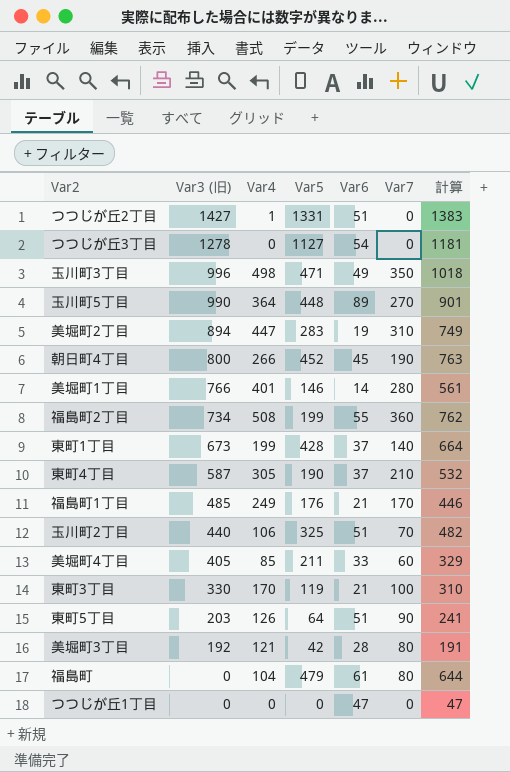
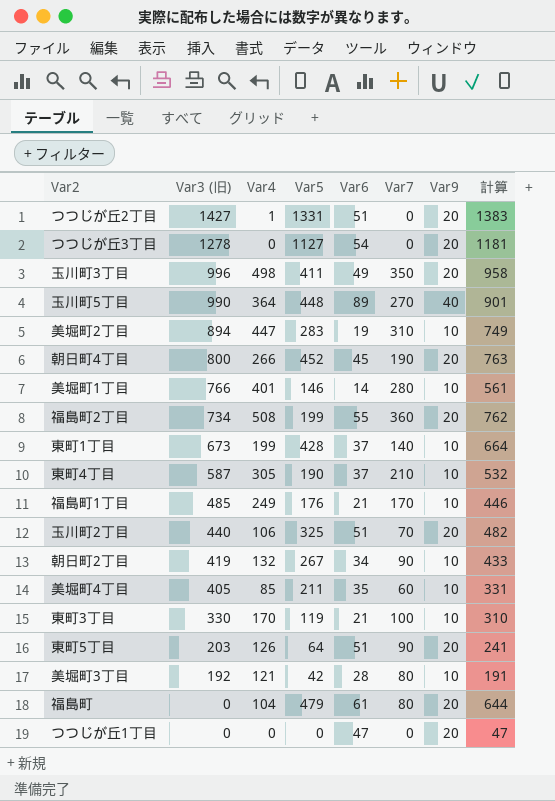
column Var9 | position: none -> 7
玉川町3丁目 | Var5: 471 -> 411
玉川町3丁目 | 計算: 1018 -> 958
row 朝日町2丁目: none -> 419 | 132 | 267 | 34 | 90 | 10 | 433
美堀町4丁目 | Var6: 33 -> 35
美堀町4丁目 | 計算: 329 -> 331

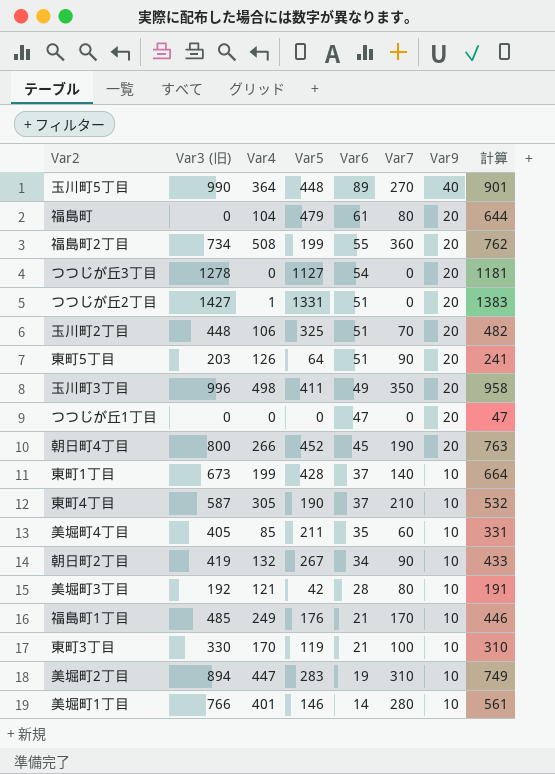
row order: Var3 (旧) descending -> Var6 descending
玉川町2丁目 | Var3 (旧): 440 -> 448

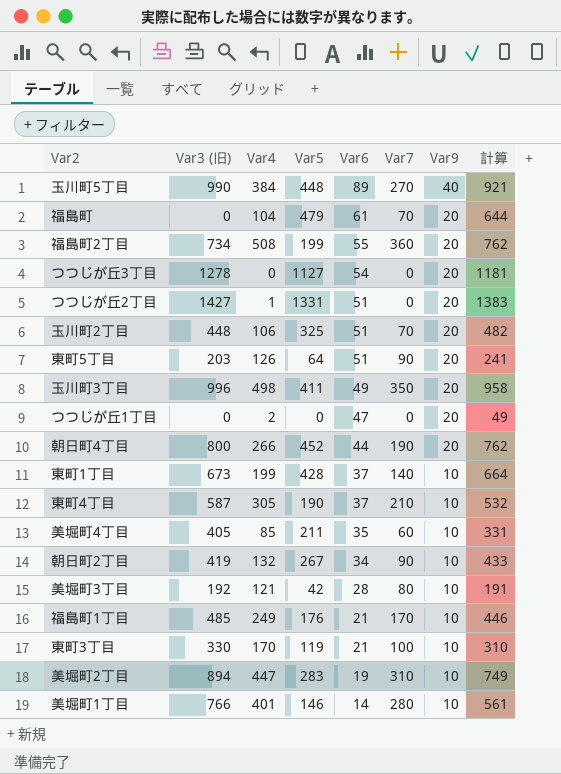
玉川町5丁目 | Var4: 364 -> 384
玉川町5丁目 | 計算: 901 -> 921
福島町 | Var7: 80 -> 70
つつじが丘1丁目 | Var4: 0 -> 2
つつじが丘1丁目 | 計算: 47 -> 49
朝日町4丁目 | Var6: 45 -> 44
朝日町4丁目 | 計算: 763 -> 762

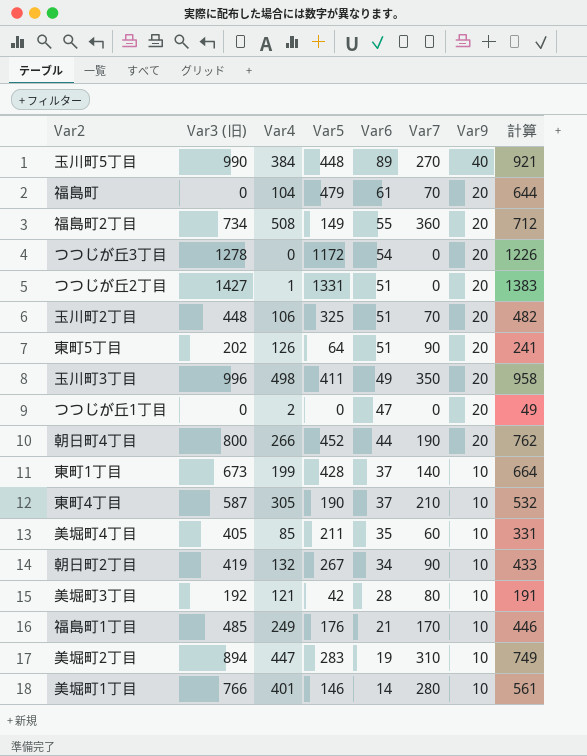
row 東町3丁目: 330 | 170 | 119 | 21 | 100 | 10 | 310 -> none
福島町2丁目 | Var5: 199 -> 149
福島町2丁目 | 計算: 762 -> 712
つつじが丘3丁目 | Var5: 1127 -> 1172
つつじが丘3丁目 | 計算: 1181 -> 1226
東町5丁目 | Var3 (旧): 203 -> 202

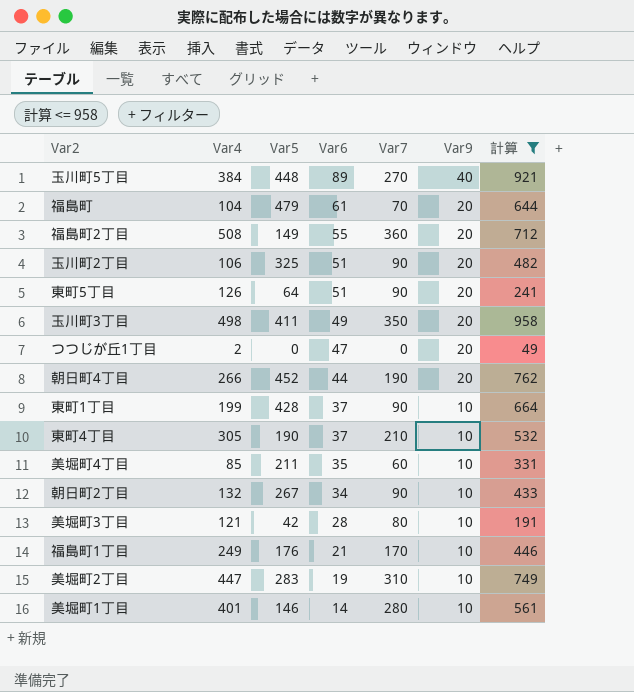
filter: none -> 計算 <= 958
column Var3 (旧) | position: 2 -> none
玉川町2丁目 | Var7: 70 -> 90
東町1丁目 | Var7: 140 -> 90

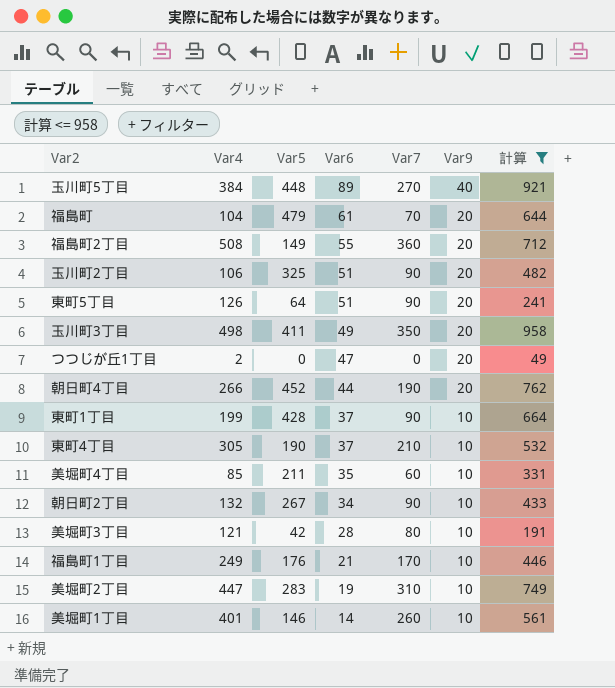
美堀町1丁目 | Var7: 280 -> 260

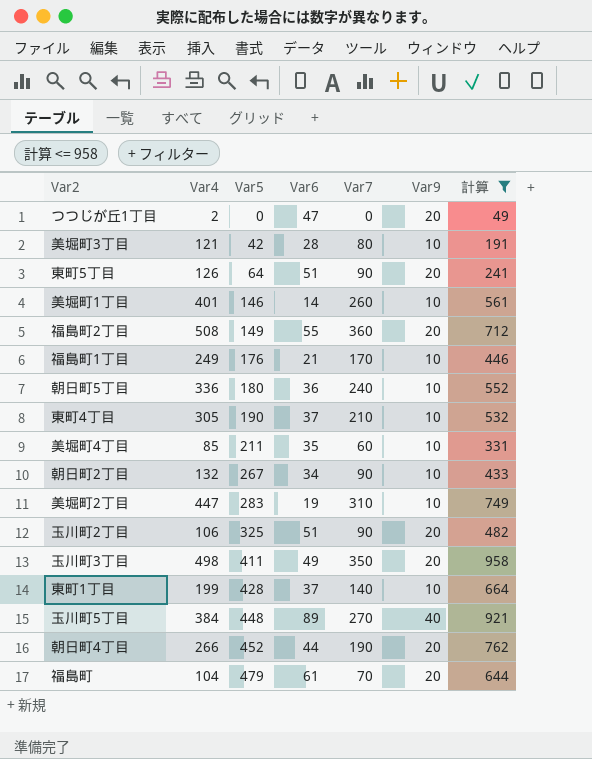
row order: Var6 descending -> Var5 ascending
row 朝日町5丁目: none -> 336 | 180 | 36 | 240 | 10 | 552
東町1丁目 | Var7: 90 -> 140

